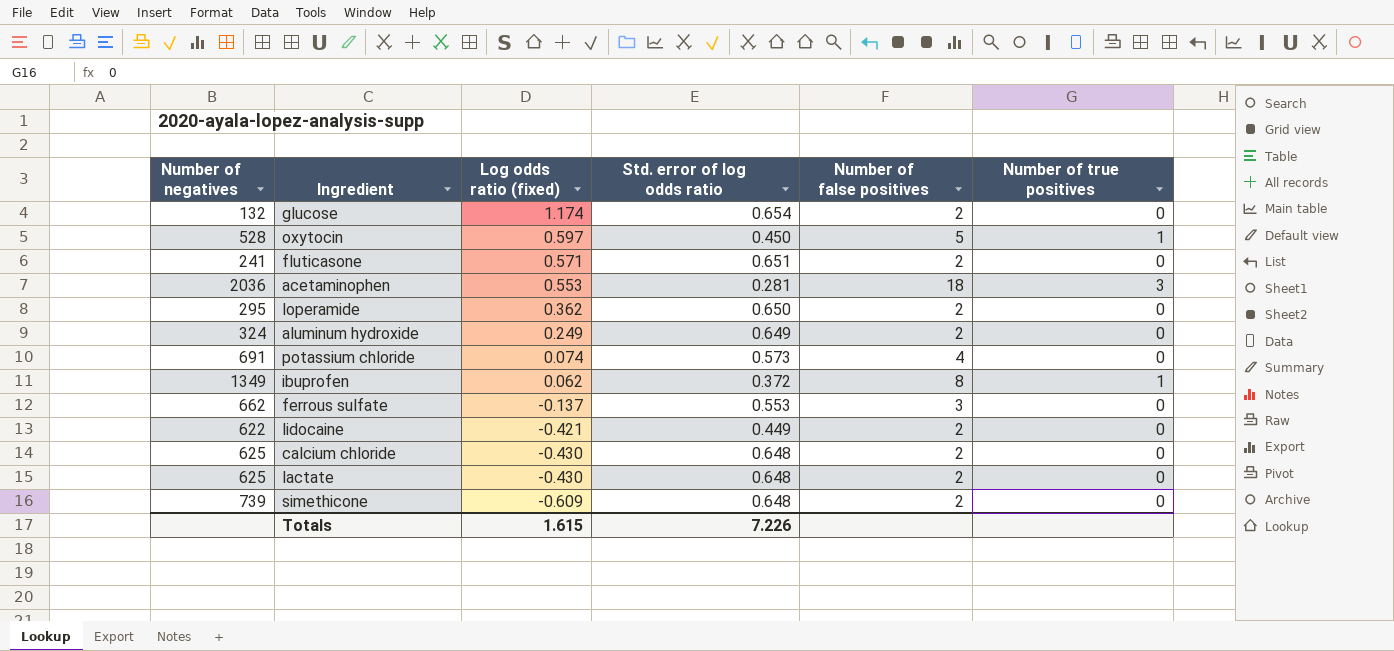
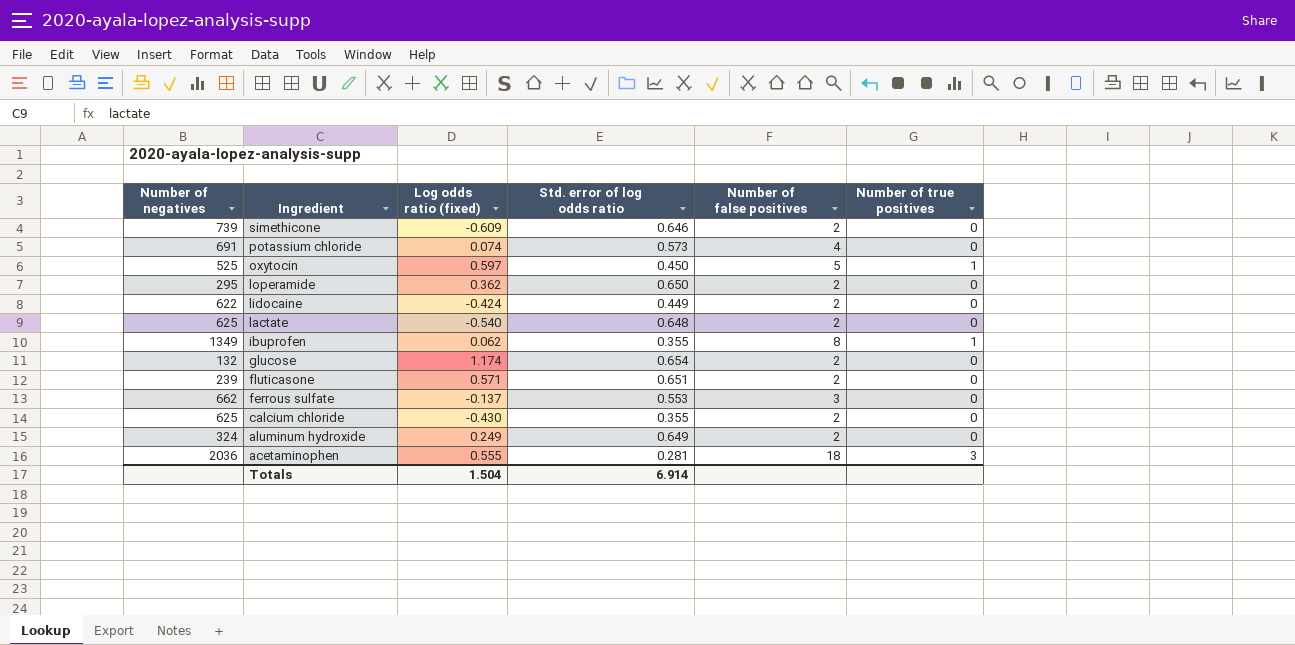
row order: Log odds ratio (fixed) descending -> Ingredient descending
simethicone | Std. error of log odds ratio: 0.648 -> 0.646
oxytocin | Number of negatives: 528 -> 525
lidocaine | Log odds ratio (fixed): -0.421 -> -0.424
lactate | Log odds ratio (fixed): -0.430 -> -0.540
ibuprofen | Std. error of log odds ratio: 0.372 -> 0.355
fluticasone | Number of negatives: 241 -> 239
calcium chloride | Std. error of log odds ratio: 0.648 -> 0.355
acetaminophen | Log odds ratio (fixed): 0.553 -> 0.555
Totals | Log odds ratio (fixed): 1.615 -> 1.504
Totals | Std. error of log odds ratio: 7.226 -> 6.914

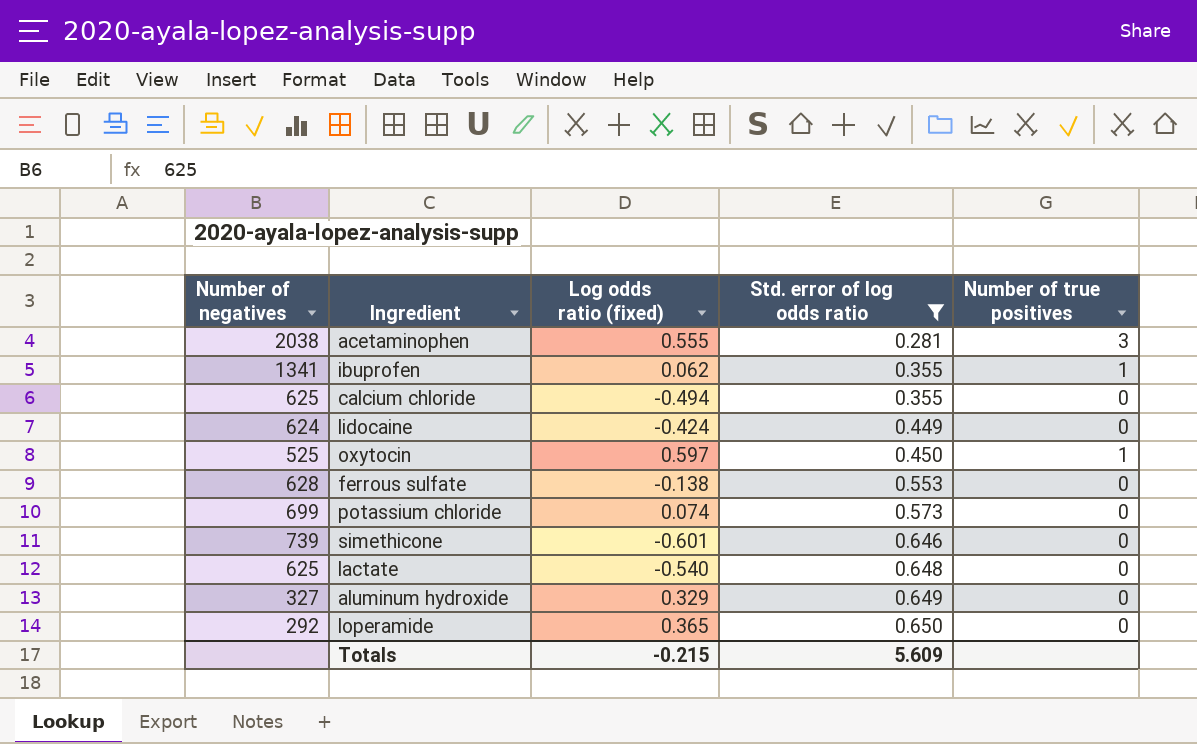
filter: none -> Std. error of log odds ratio <= 0.650
row order: Ingredient descending -> Std. error of log odds ratio ascending
column Number of false positives | position: 5 -> none
acetaminophen | Number of negatives: 2036 -> 2038
ibuprofen | Number of negatives: 1349 -> 1341
calcium chloride | Log odds ratio (fixed): -0.430 -> -0.494
lidocaine | Number of negatives: 622 -> 624
ferrous sulfate | Number of negatives: 662 -> 628
ferrous sulfate | Log odds ratio (fixed): -0.137 -> -0.138
potassium chloride | Number of negatives: 691 -> 699
simethicone | Log odds ratio (fixed): -0.609 -> -0.601
aluminum hydroxide | Number of negatives: 324 -> 327
aluminum hydroxide | Log odds ratio (fixed): 0.249 -> 0.329
loperamide | Number of negatives: 295 -> 292
loperamide | Log odds ratio (fixed): 0.362 -> 0.365
Totals | Log odds ratio (fixed): 1.504 -> -0.215
Totals | Std. error of log odds ratio: 6.914 -> 5.609

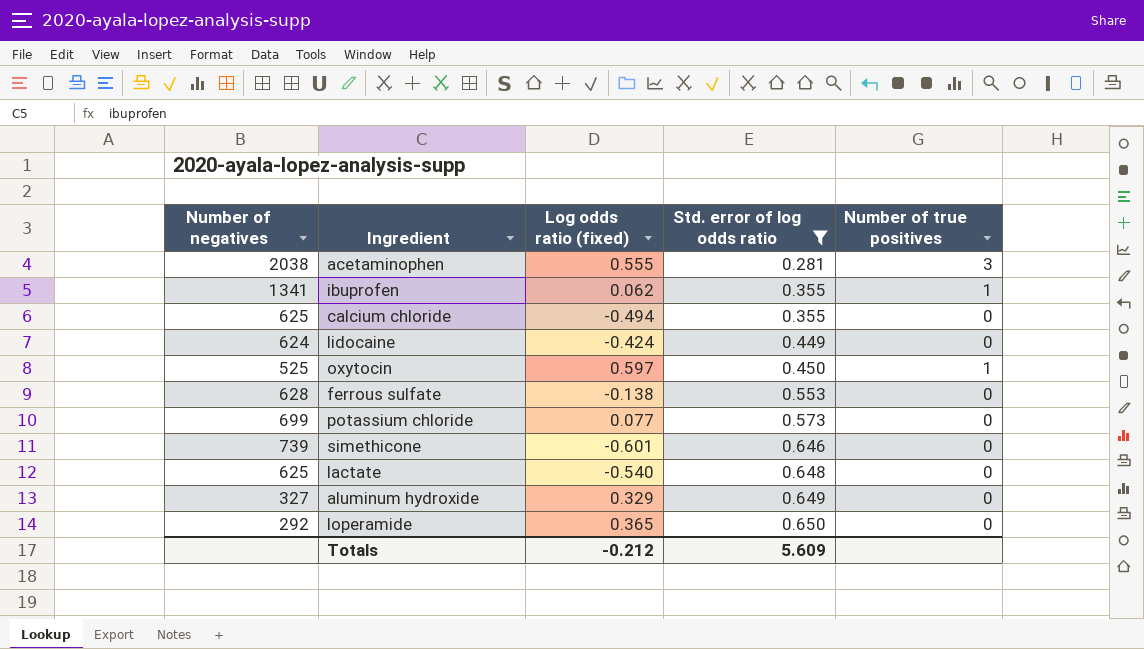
potassium chloride | Log odds ratio (fixed): 0.074 -> 0.077
Totals | Log odds ratio (fixed): -0.215 -> -0.212

